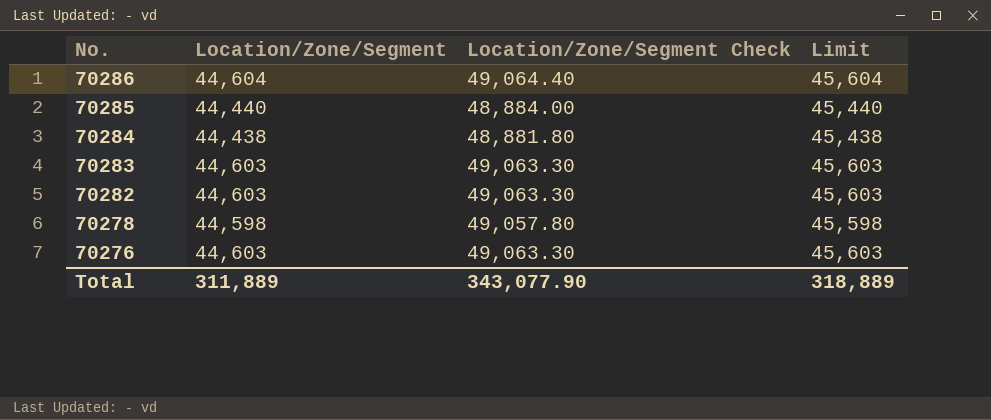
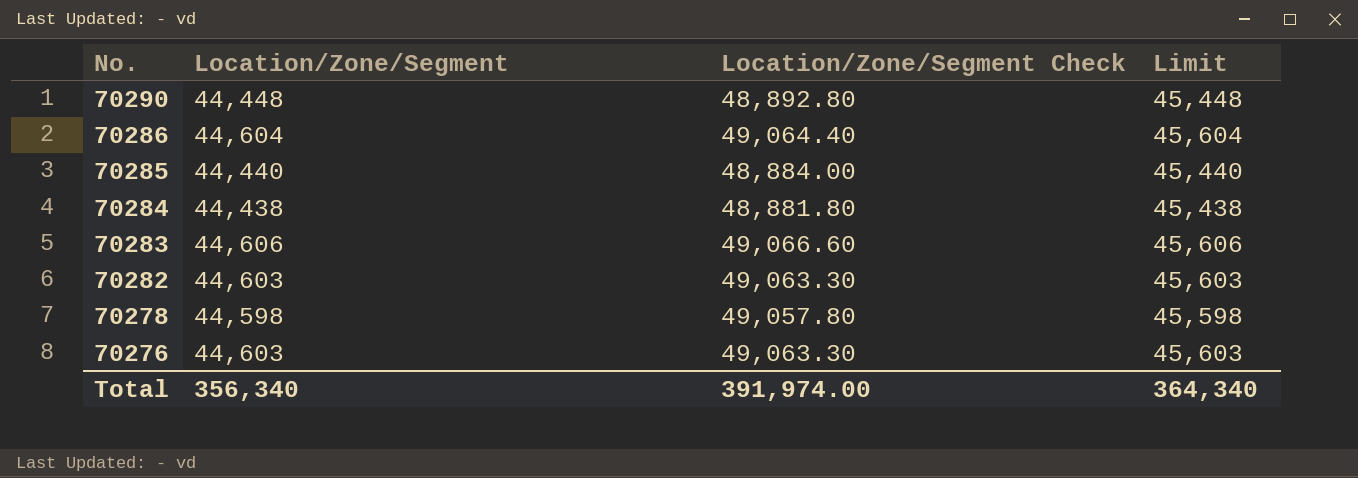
row 70290: none -> 44,448 | 48,892.80 | 45,448
70283 | Location/Zone/Segment: 44,603 -> 44,606
70283 | Location/Zone/Segment Check: 49,063.30 -> 49,066.60
70283 | Limit: 45,603 -> 45,606
Total | Location/Zone/Segment: 311,889 -> 356,340
Total | Location/Zone/Segment Check: 343,077.90 -> 391,974.00
Total | Limit: 318,889 -> 364,340

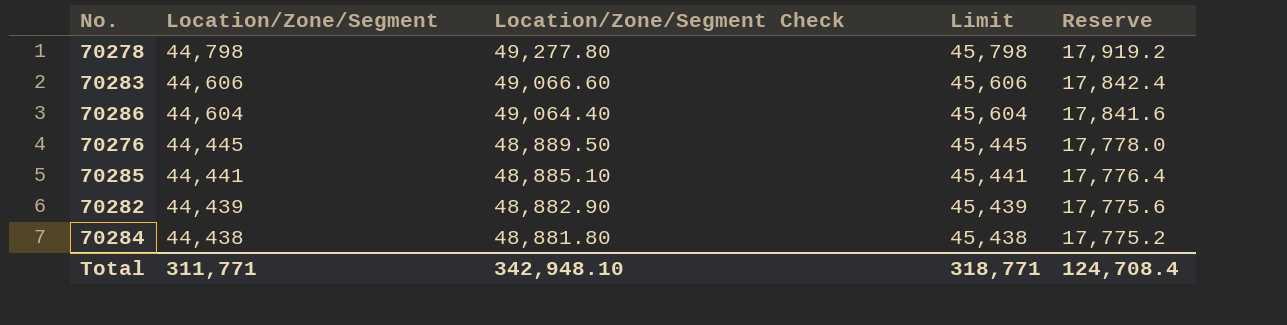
row order: No. descending -> Location/Zone/Segment descending
column Reserve | formula: none -> [Location/Zone/Segment] * 0.4
row 70290: 44,448 | 48,892.80 | 45,448 -> none
70278 | Location/Zone/Segment: 44,598 -> 44,798
70278 | Location/Zone/Segment Check: 49,057.80 -> 49,277.80
70278 | Limit: 45,598 -> 45,798
70276 | Location/Zone/Segment: 44,603 -> 44,445
70276 | Location/Zone/Segment Check: 49,063.30 -> 48,889.50
70276 | Limit: 45,603 -> 45,445
70285 | Location/Zone/Segment: 44,440 -> 44,441
70285 | Location/Zone/Segment Check: 48,884.00 -> 48,885.10
70285 | Limit: 45,440 -> 45,441
70282 | Location/Zone/Segment: 44,603 -> 44,439
70282 | Location/Zone/Segment Check: 49,063.30 -> 48,882.90
70282 | Limit: 45,603 -> 45,439
Total | Location/Zone/Segment: 356,340 -> 311,771
Total | Location/Zone/Segment Check: 391,974.00 -> 342,948.10
Total | Limit: 364,340 -> 318,771

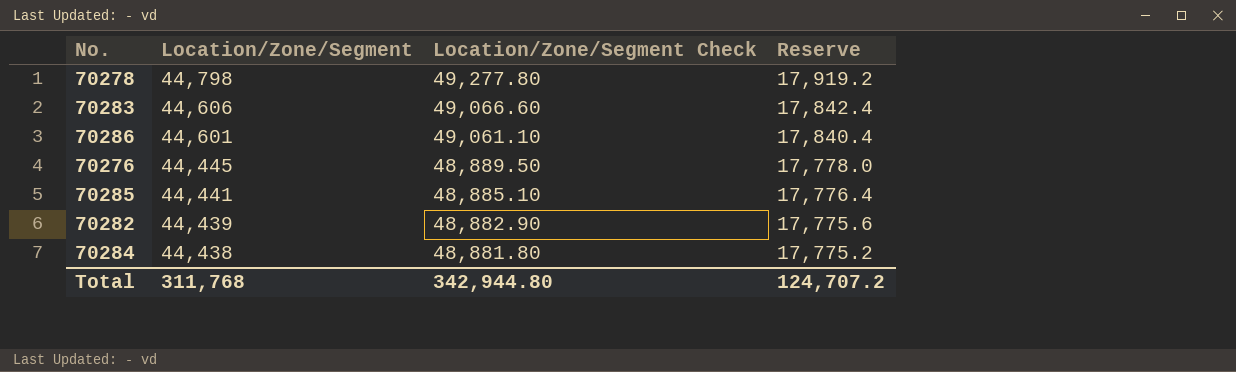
column Limit | formula: [Location/Zone/Segment] + 1000 -> none
70286 | Location/Zone/Segment: 44,604 -> 44,601
70286 | Location/Zone/Segment Check: 49,064.40 -> 49,061.10
70286 | Reserve: 17,841.6 -> 17,840.4
Total | Location/Zone/Segment: 311,771 -> 311,768
Total | Location/Zone/Segment Check: 342,948.10 -> 342,944.80
Total | Reserve: 124,708.4 -> 124,707.2

